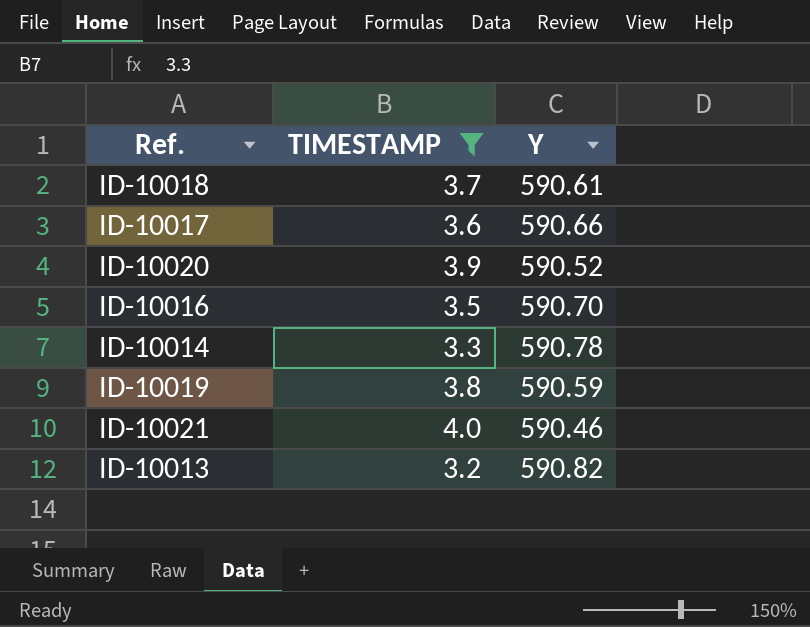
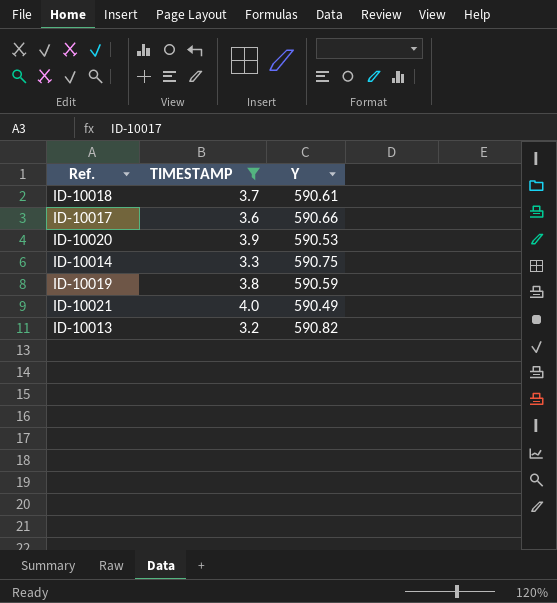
row ID-10016: 3.5 | 590.70 -> none
ID-10020 | Y: 590.52 -> 590.53
ID-10014 | Y: 590.78 -> 590.75
ID-10021 | Y: 590.46 -> 590.49

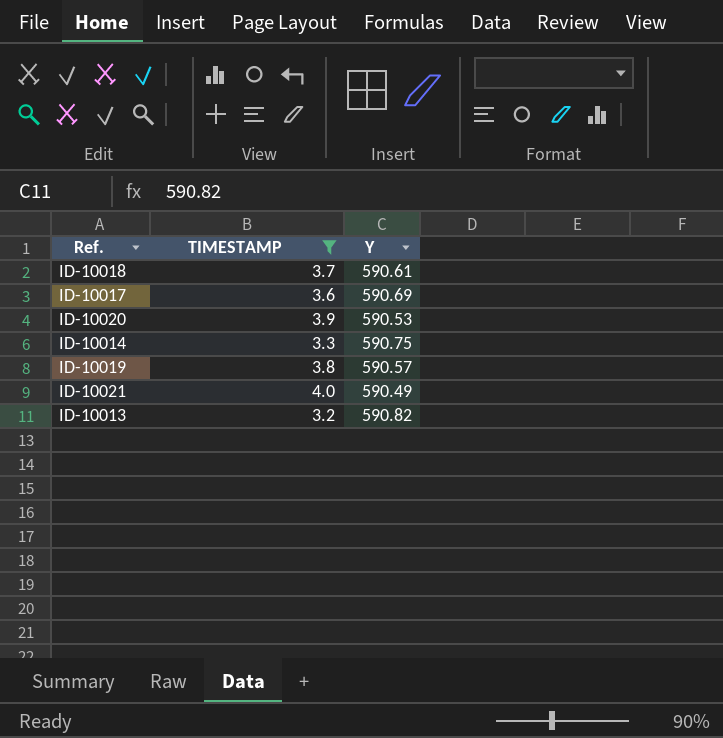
ID-10017 | Y: 590.66 -> 590.69
ID-10019 | Y: 590.59 -> 590.57

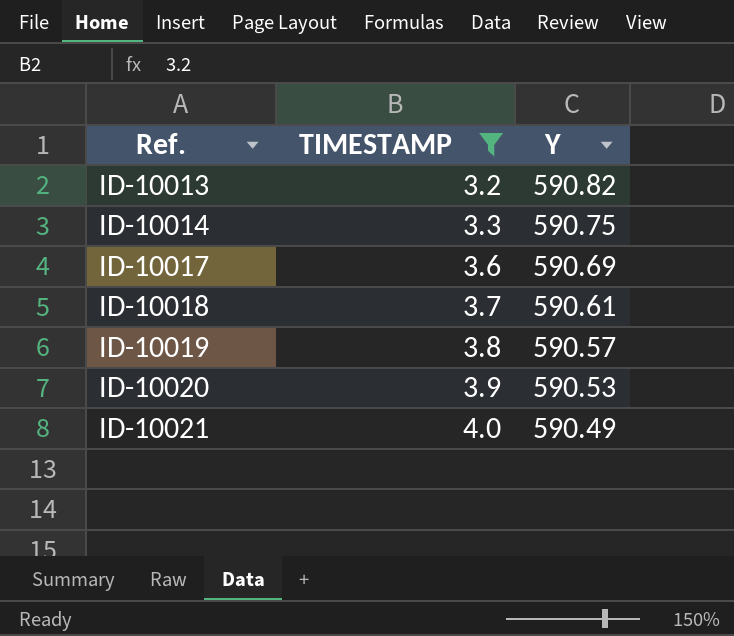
row order: none -> Ref. ascending

